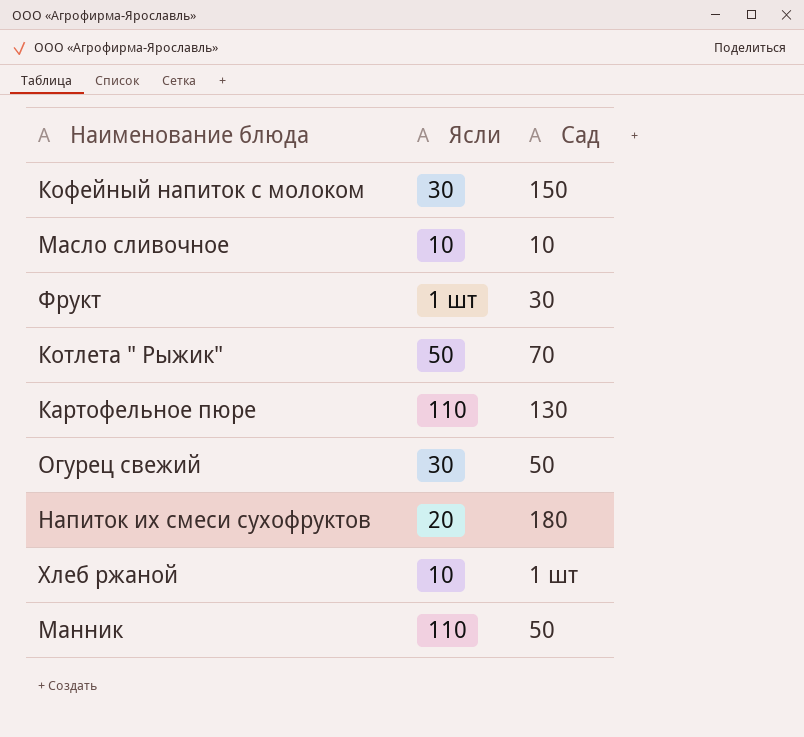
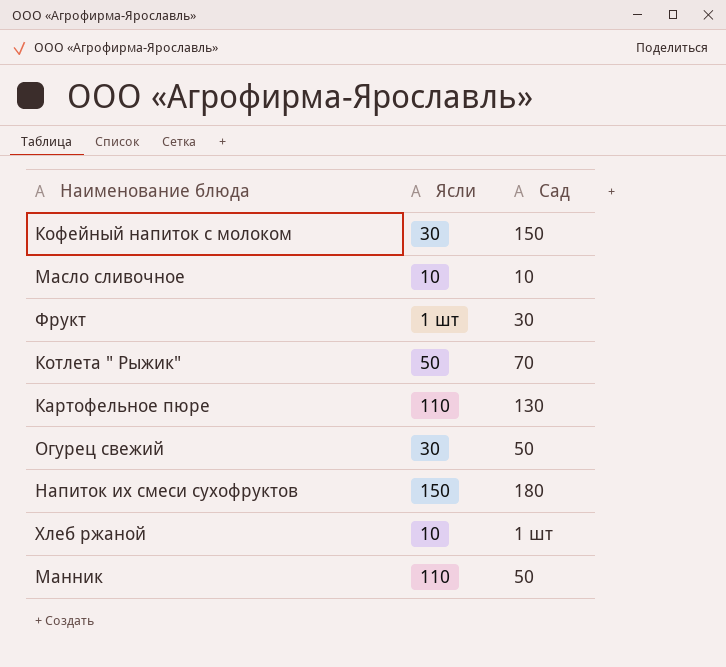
Напиток их смеси сухофруктов | Ясли: 20 -> 150

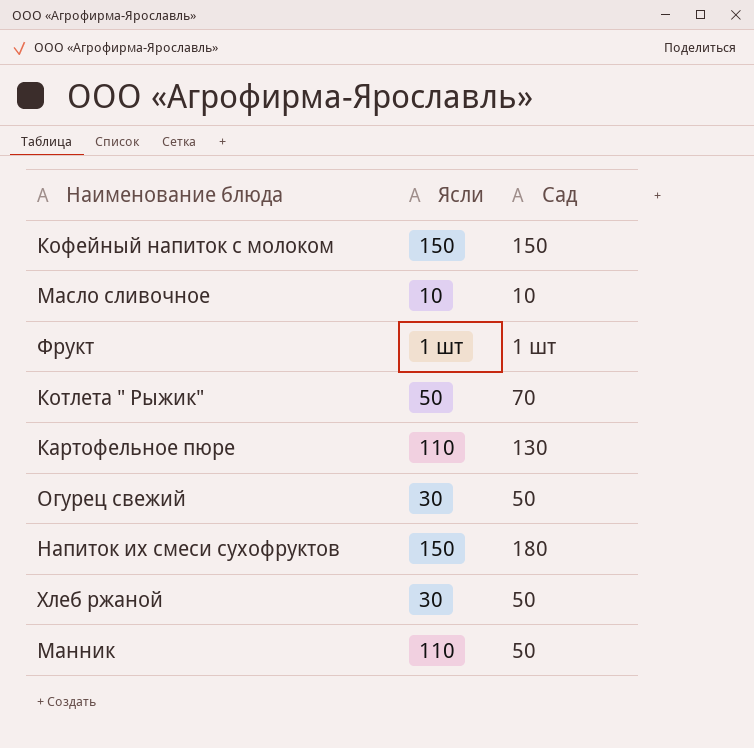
Кофейный напиток с молоком | Ясли: 30 -> 150
Фрукт | Сад: 30 -> 1 шт
Хлеб ржаной | Ясли: 10 -> 30
Хлеб ржаной | Сад: 1 шт -> 50

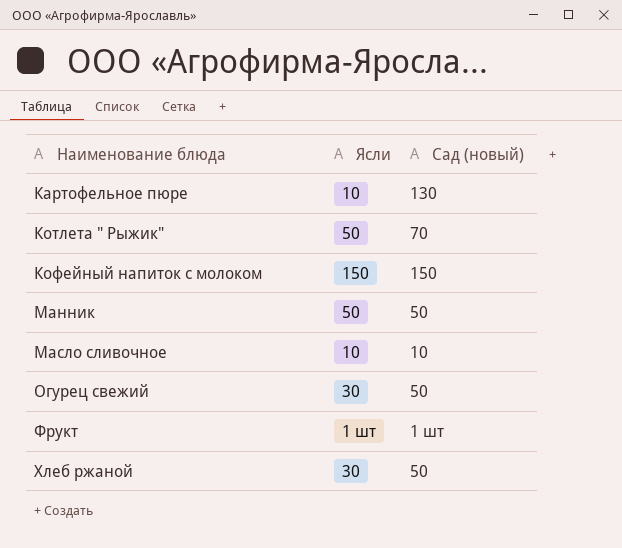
row order: none -> Наименование блюда ascending
column name: Сад -> Сад (новый)
row Напиток их смеси сухофруктов: 150 | 180 -> none
Картофельное пюре | Ясли: 110 -> 10
Манник | Ясли: 110 -> 50

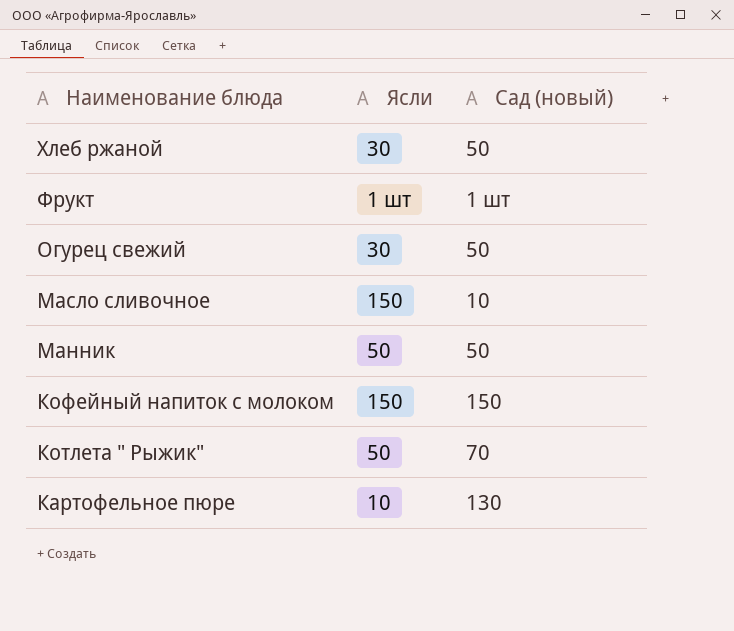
row order: Наименование блюда ascending -> Наименование блюда descending
Масло сливочное | Ясли: 10 -> 150

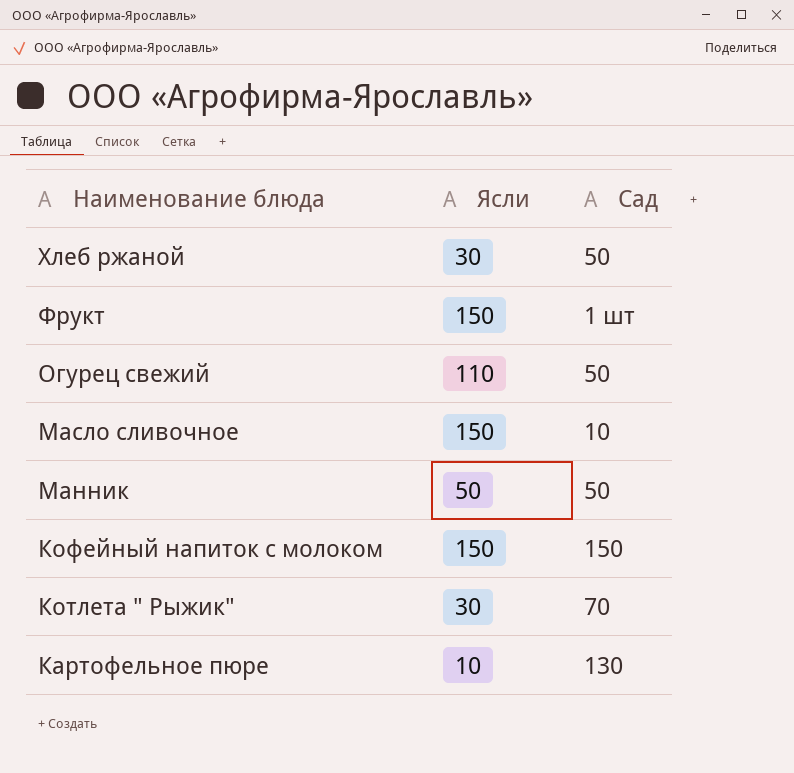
column name: Сад (новый) -> Сад
Фрукт | Ясли: 1 шт -> 150
Огурец свежий | Ясли: 30 -> 110
Котлета " Рыжик" | Ясли: 50 -> 30

